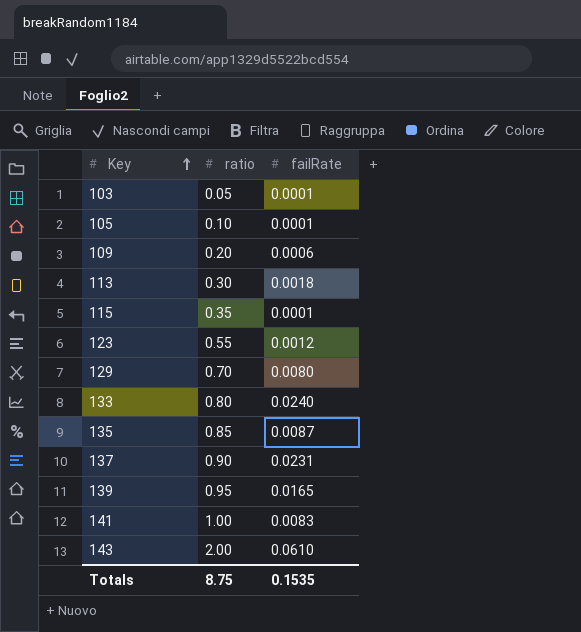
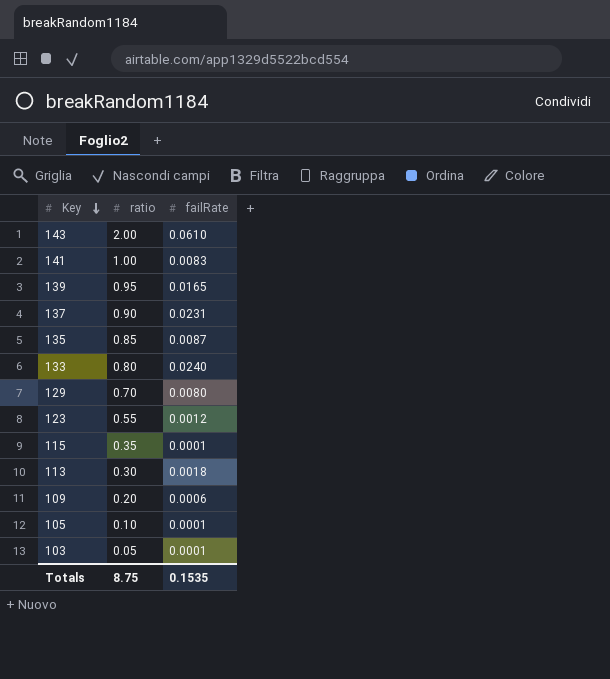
row order: Key ascending -> Key descending

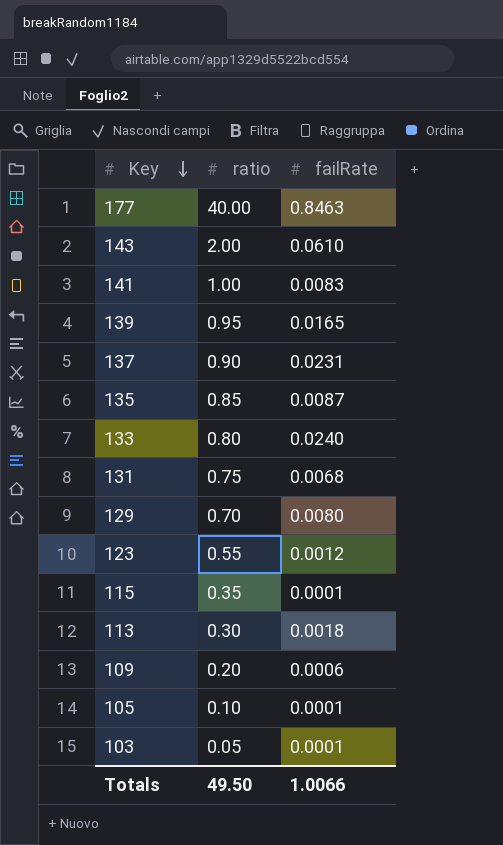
row 177: none -> 40.00 | 0.8463
row 131: none -> 0.75 | 0.0068
Totals | ratio: 8.75 -> 49.50
Totals | failRate: 0.1535 -> 1.0066

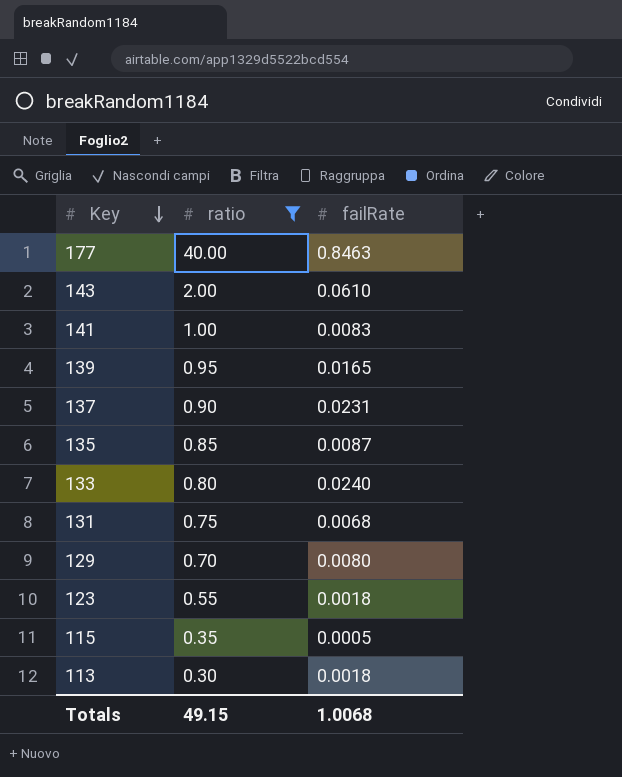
filter: none -> ratio >= 0.30
123 | failRate: 0.0012 -> 0.0018
115 | failRate: 0.0001 -> 0.0005
Totals | ratio: 49.50 -> 49.15
Totals | failRate: 1.0066 -> 1.0068

